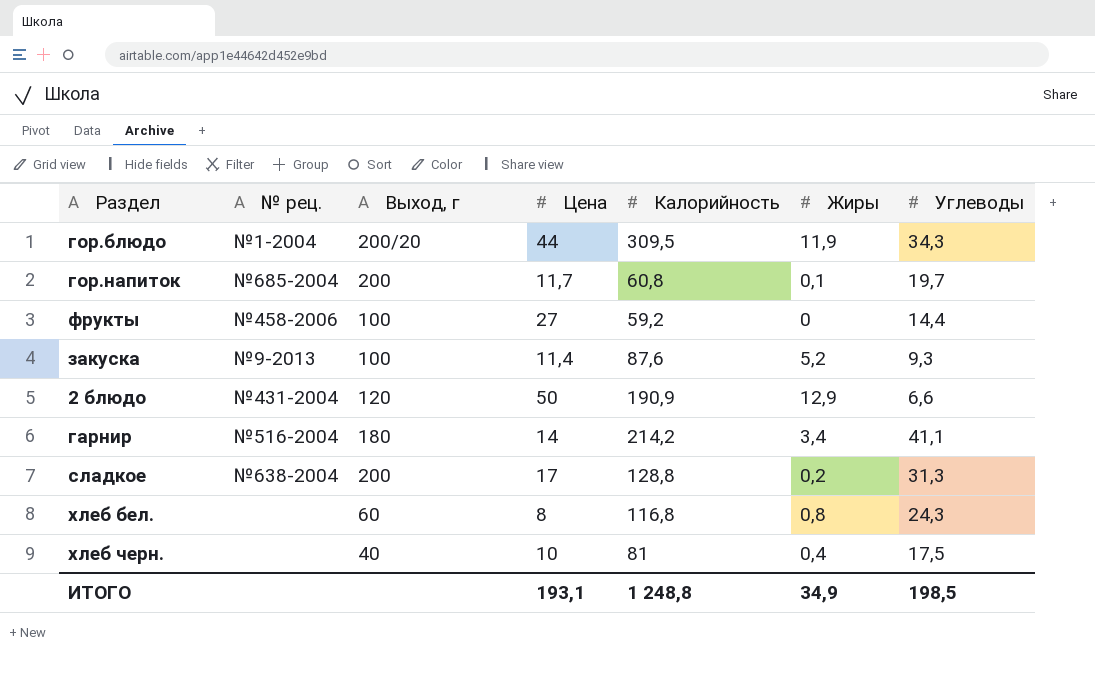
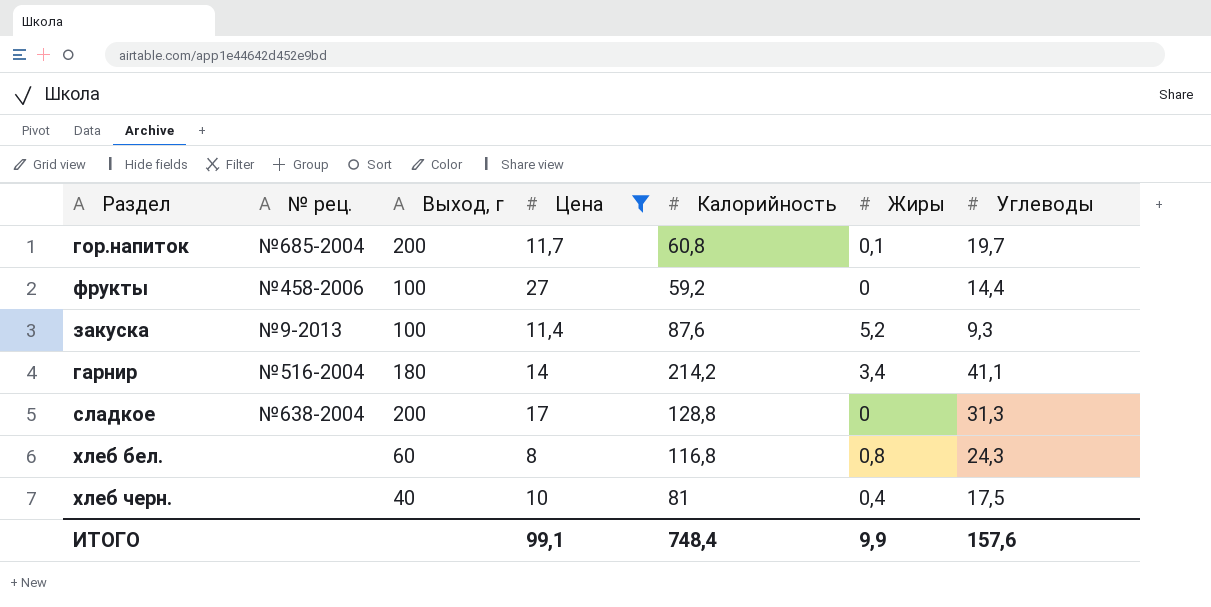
filter: none -> Цена <= 27
сладкое | Жиры: 0,2 -> 0
ИТОГО | Цена: 193,1 -> 99,1
ИТОГО | Калорийность: 1 248,8 -> 748,4
ИТОГО | Жиры: 34,9 -> 9,9
ИТОГО | Углеводы: 198,5 -> 157,6

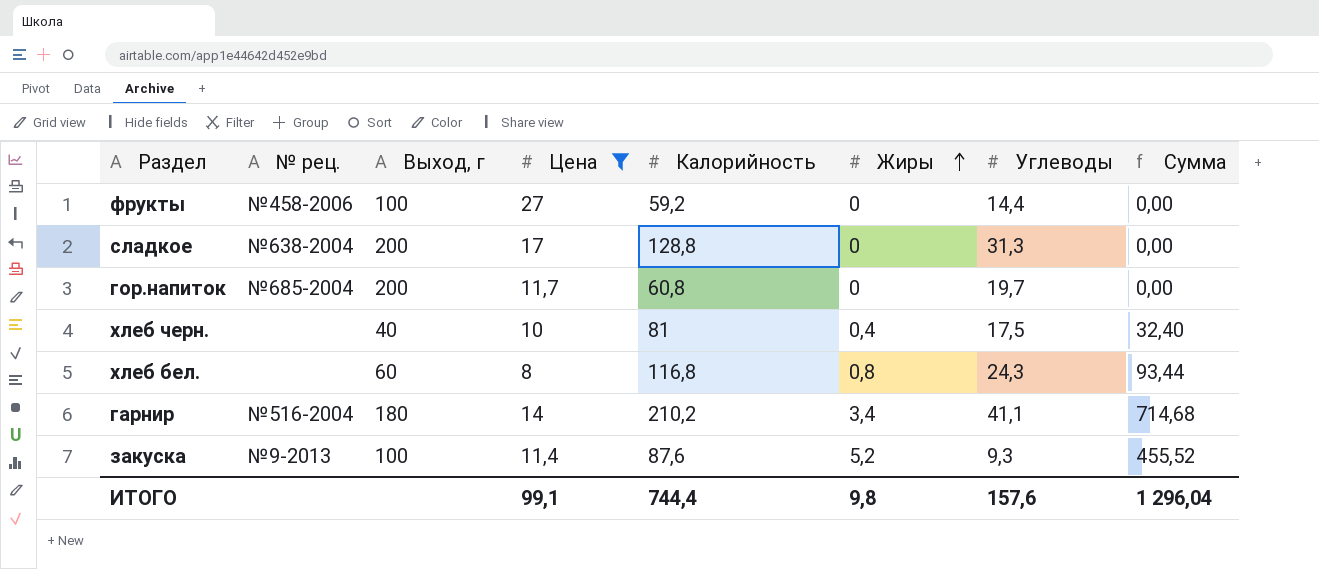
row order: none -> Жиры ascending
column Сумма | formula: none -> [Калорийность] * [Жиры]
гор.напиток | Жиры: 0,1 -> 0
гарнир | Калорийность: 214,2 -> 210,2
ИТОГО | Калорийность: 748,4 -> 744,4
ИТОГО | Жиры: 9,9 -> 9,8

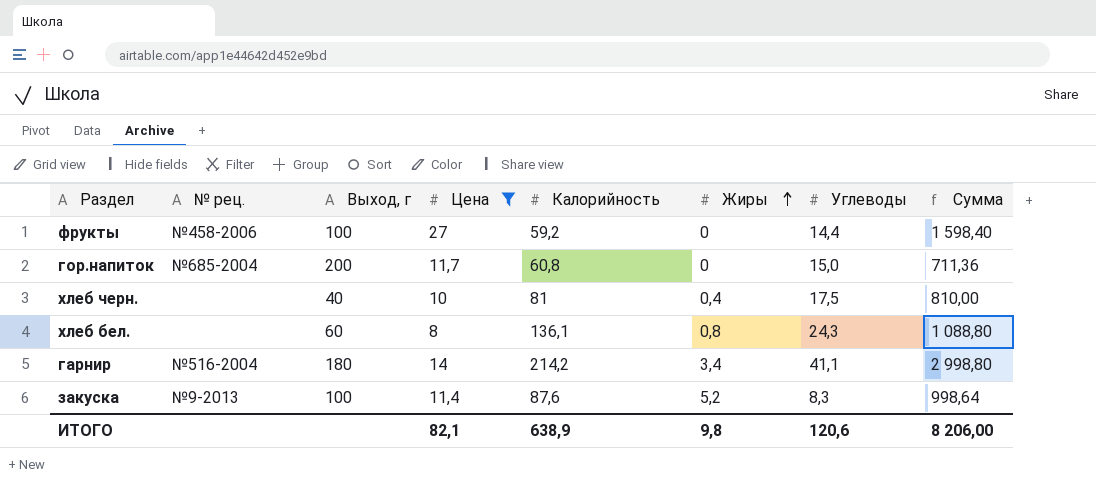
column Сумма | formula: [Калорийность] * [Жиры] -> [Цена] * [Калорийность]
row сладкое: №638-2004 | 200 | 17 | 128,8 | 0 | 31,3 | 0,00 -> none
гор.напиток | Углеводы: 19,7 -> 15,0
хлеб бел. | Калорийность: 116,8 -> 136,1
гарнир | Калорийность: 210,2 -> 214,2
закуска | Углеводы: 9,3 -> 8,3
ИТОГО | Цена: 99,1 -> 82,1
ИТОГО | Калорийность: 744,4 -> 638,9
ИТОГО | Углеводы: 157,6 -> 120,6
ИТОГО | Сумма: 1 296,04 -> 8 206,00

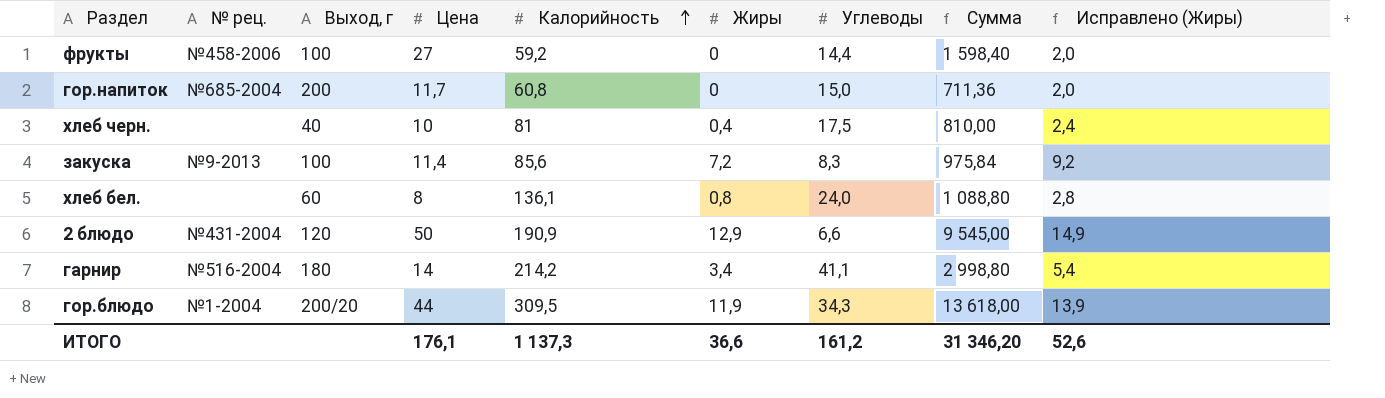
filter: Цена <= 27 -> none
row order: Жиры ascending -> Калорийность ascending
column Исправлено (Жиры) | formula: none -> [Жиры] + 2
закуска | Калорийность: 87,6 -> 85,6
закуска | Жиры: 5,2 -> 7,2
закуска | Сумма: 998,64 -> 975,84
хлеб бел. | Углеводы: 24,3 -> 24,0
ИТОГО | Цена: 82,1 -> 176,1
ИТОГО | Калорийность: 638,9 -> 1 137,3
ИТОГО | Жиры: 9,8 -> 36,6
ИТОГО | Углеводы: 120,6 -> 161,2
ИТОГО | Сумма: 8 206,00 -> 31 346,20

